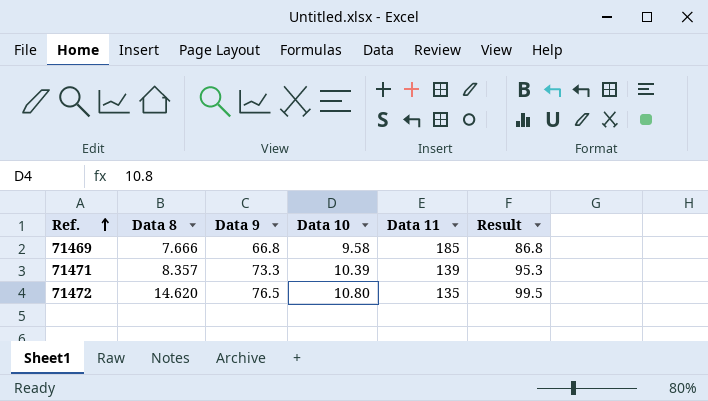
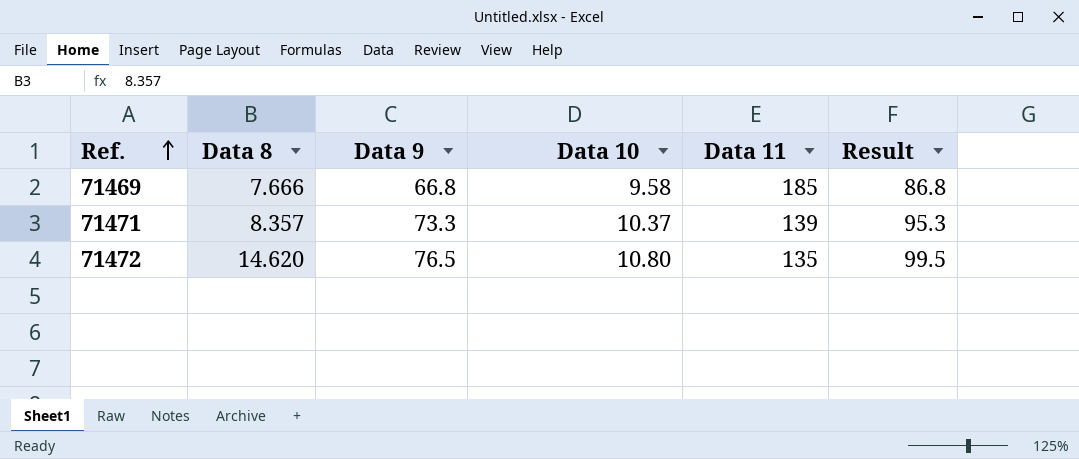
71471 | Data 10: 10.39 -> 10.37

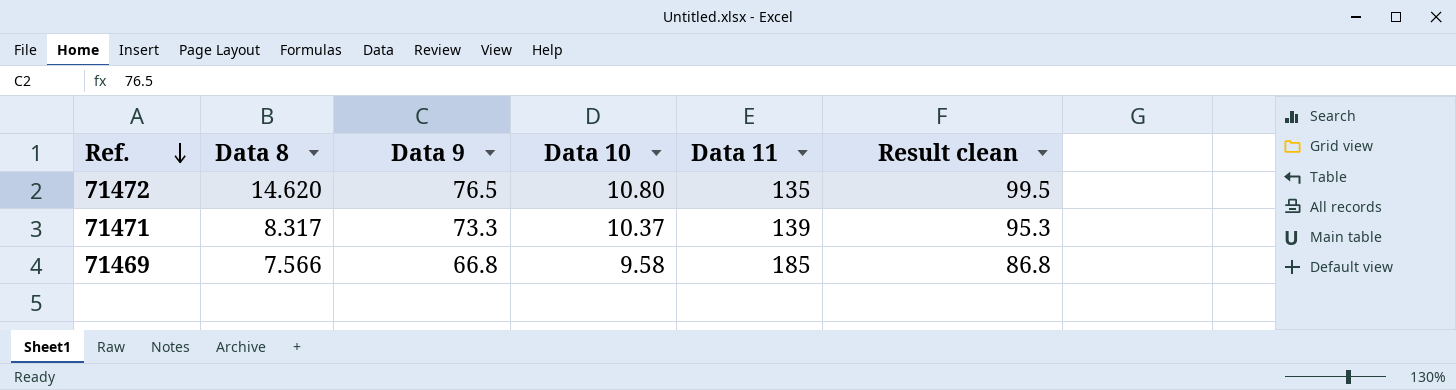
row order: Ref. ascending -> Ref. descending
column name: Result -> Result clean
71471 | Data 8: 8.357 -> 8.317
71469 | Data 8: 7.666 -> 7.566

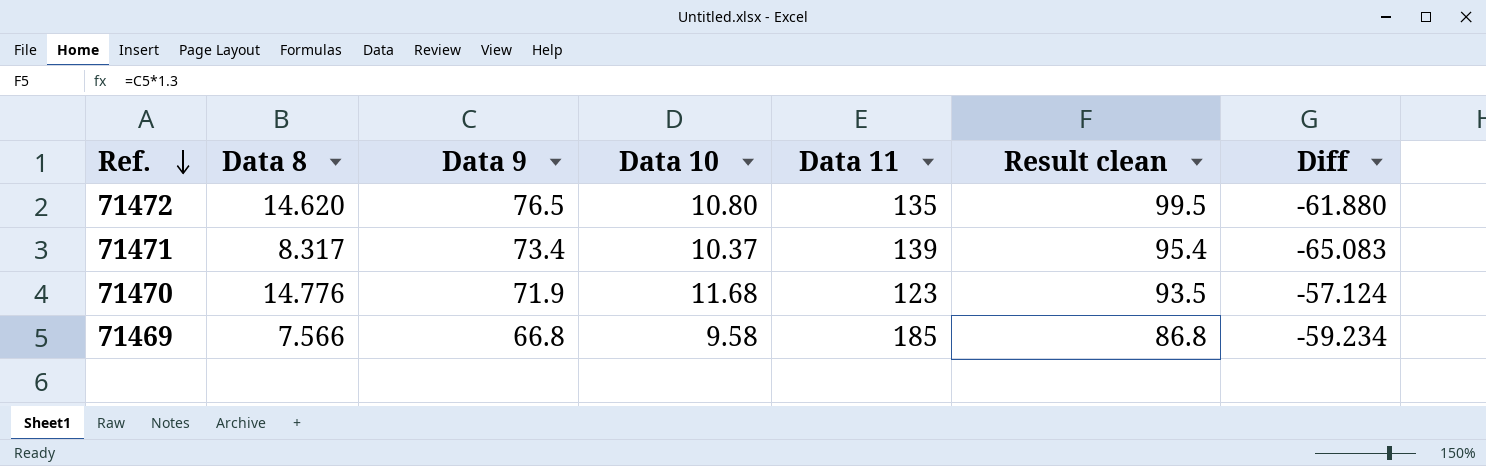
column Diff | formula: none -> [Data 8] - [Data 9]
71471 | Data 9: 73.3 -> 73.4
71471 | Result clean: 95.3 -> 95.4
row 71470: none -> 14.776 | 71.9 | 11.68 | 123 | 93.5 | -57.124

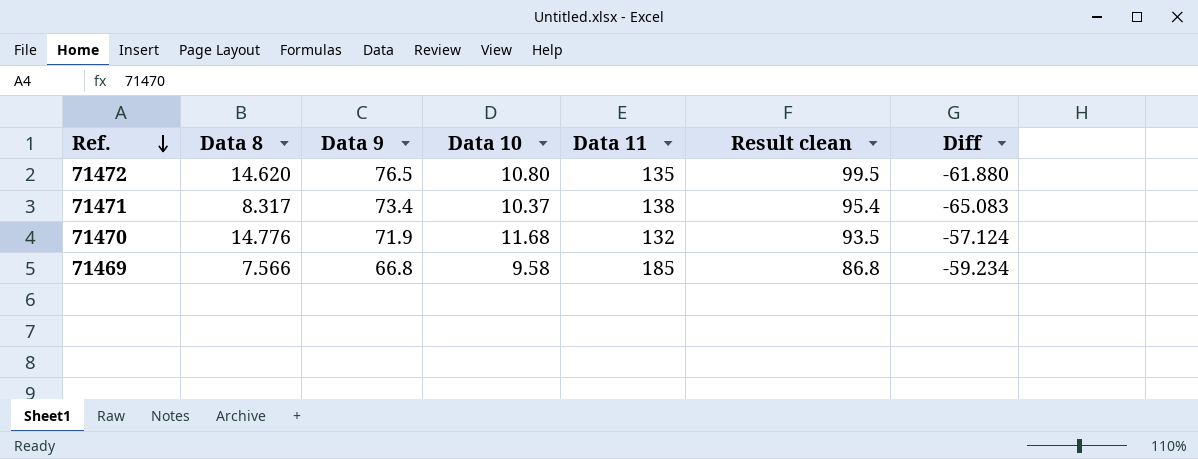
71471 | Data 11: 139 -> 138
71470 | Data 11: 123 -> 132

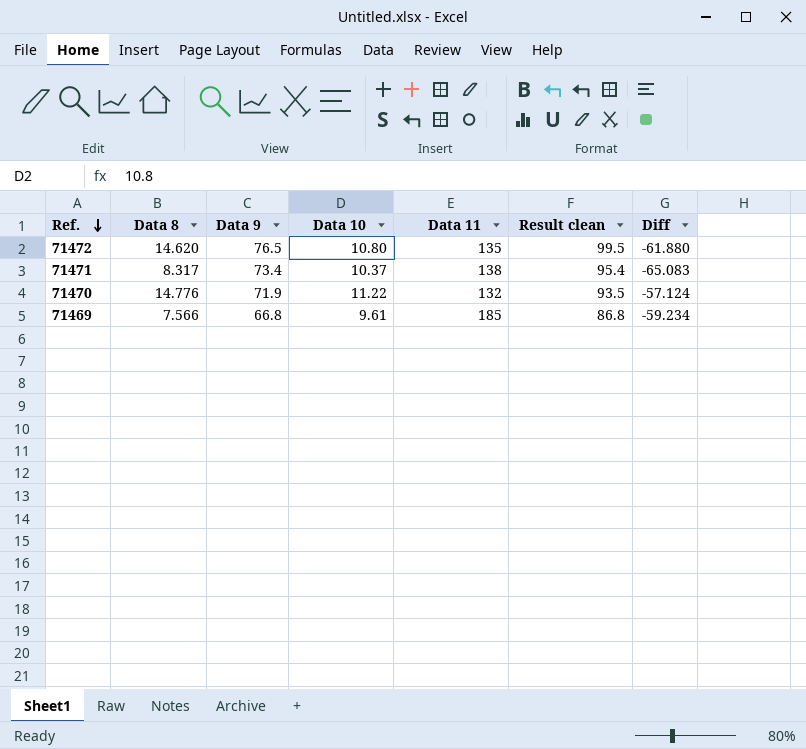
71470 | Data 10: 11.68 -> 11.22
71469 | Data 10: 9.58 -> 9.61

